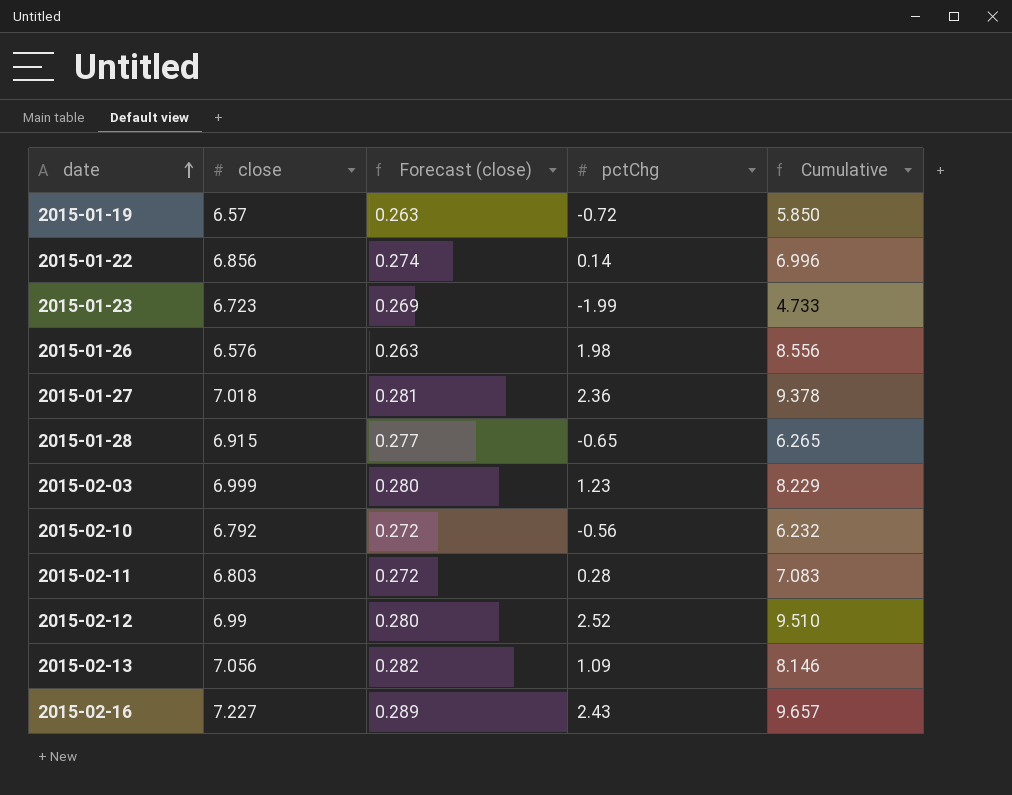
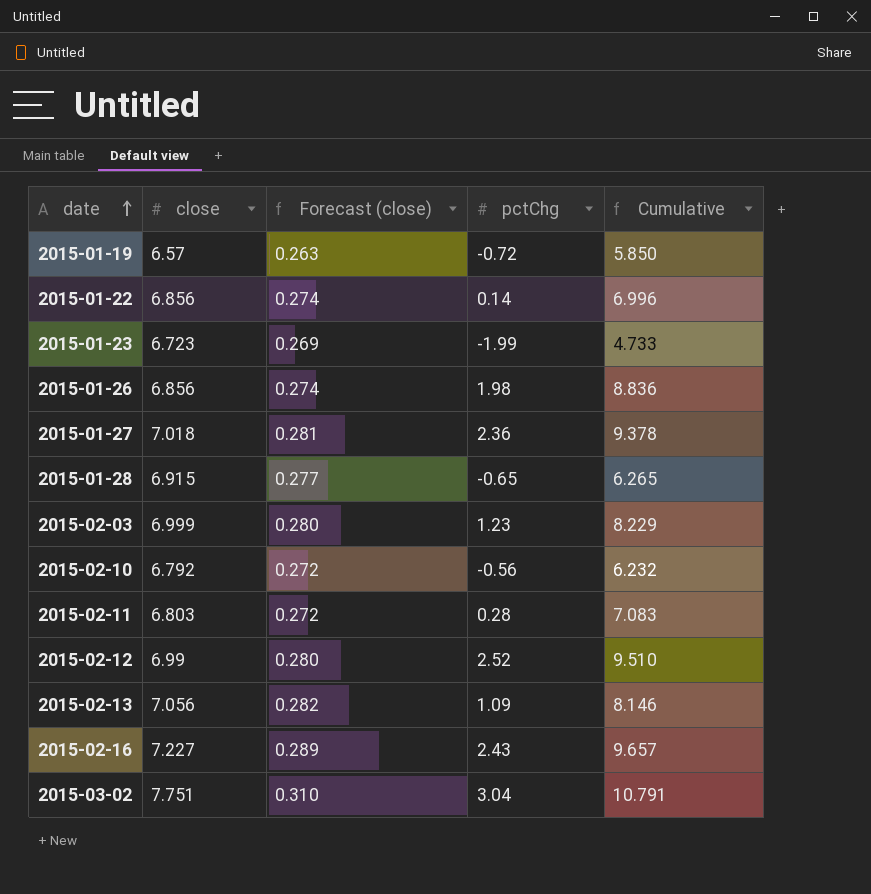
2015-01-26 | close: 6.576 -> 6.856
2015-01-26 | Forecast (close): 0.263 -> 0.274
2015-01-26 | Cumulative: 8.556 -> 8.836
row 2015-03-02: none -> 7.751 | 0.310 | 3.04 | 10.791

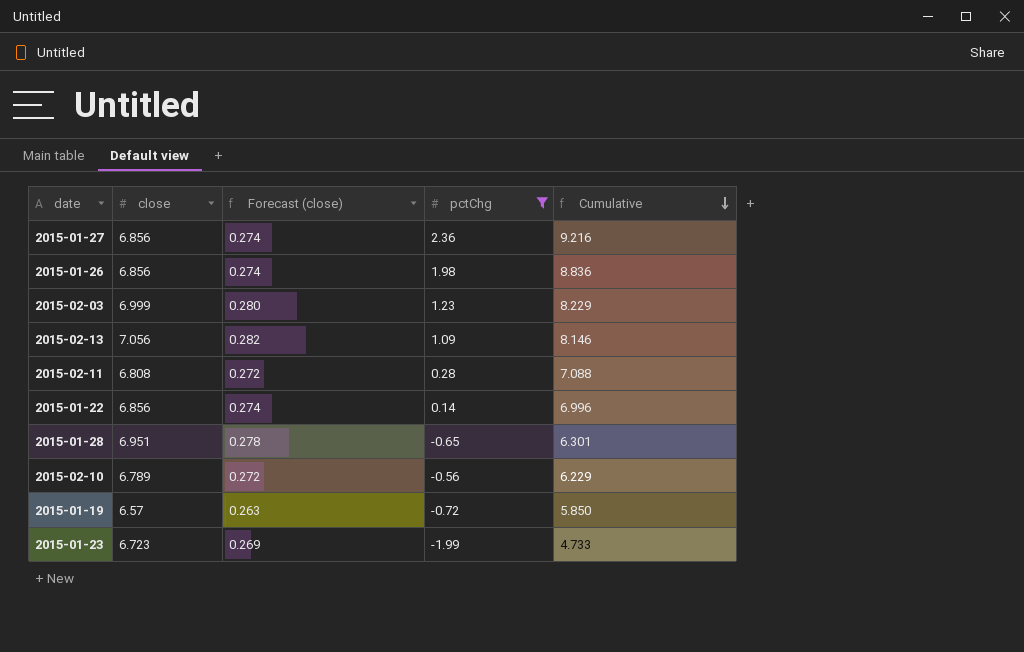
filter: none -> pctChg <= 2.36
row order: date ascending -> Cumulative descending
2015-01-27 | close: 7.018 -> 6.856
2015-01-27 | Forecast (close): 0.281 -> 0.274
2015-01-27 | Cumulative: 9.378 -> 9.216
2015-02-11 | close: 6.803 -> 6.808
2015-02-11 | Cumulative: 7.083 -> 7.088
2015-01-28 | close: 6.915 -> 6.951
2015-01-28 | Forecast (close): 0.277 -> 0.278
2015-01-28 | Cumulative: 6.265 -> 6.301
2015-02-10 | close: 6.792 -> 6.789
2015-02-10 | Cumulative: 6.232 -> 6.229

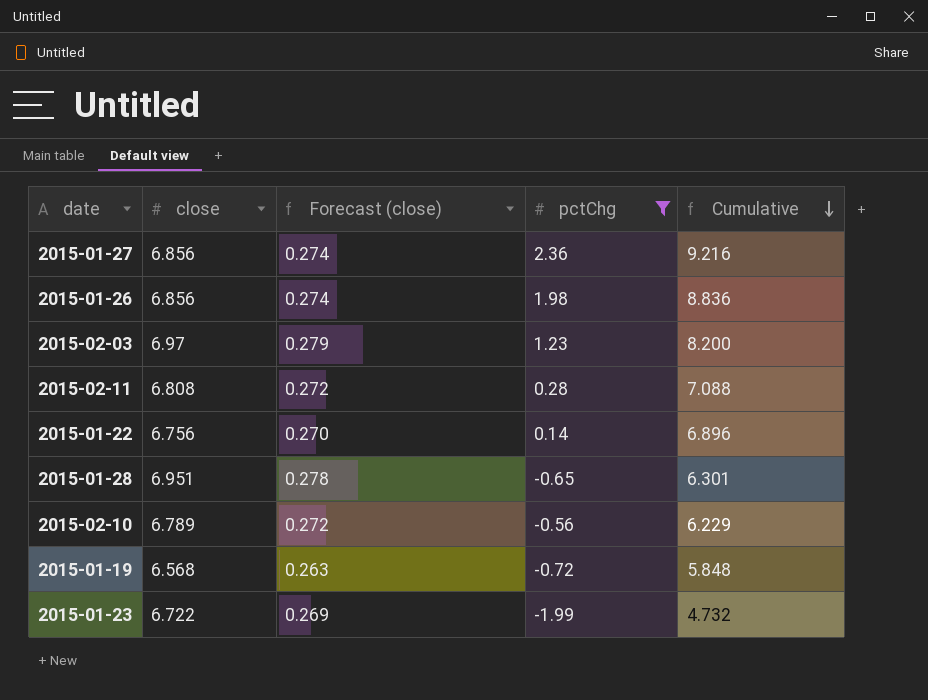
row 2015-02-13: 7.056 | 0.282 | 1.09 | 8.146 -> none
2015-02-03 | close: 6.999 -> 6.97
2015-02-03 | Forecast (close): 0.280 -> 0.279
2015-02-03 | Cumulative: 8.229 -> 8.200
2015-01-22 | close: 6.856 -> 6.756
2015-01-22 | Forecast (close): 0.274 -> 0.270
2015-01-22 | Cumulative: 6.996 -> 6.896
2015-01-19 | close: 6.57 -> 6.568
2015-01-19 | Cumulative: 5.850 -> 5.848
2015-01-23 | close: 6.723 -> 6.722
2015-01-23 | Cumulative: 4.733 -> 4.732

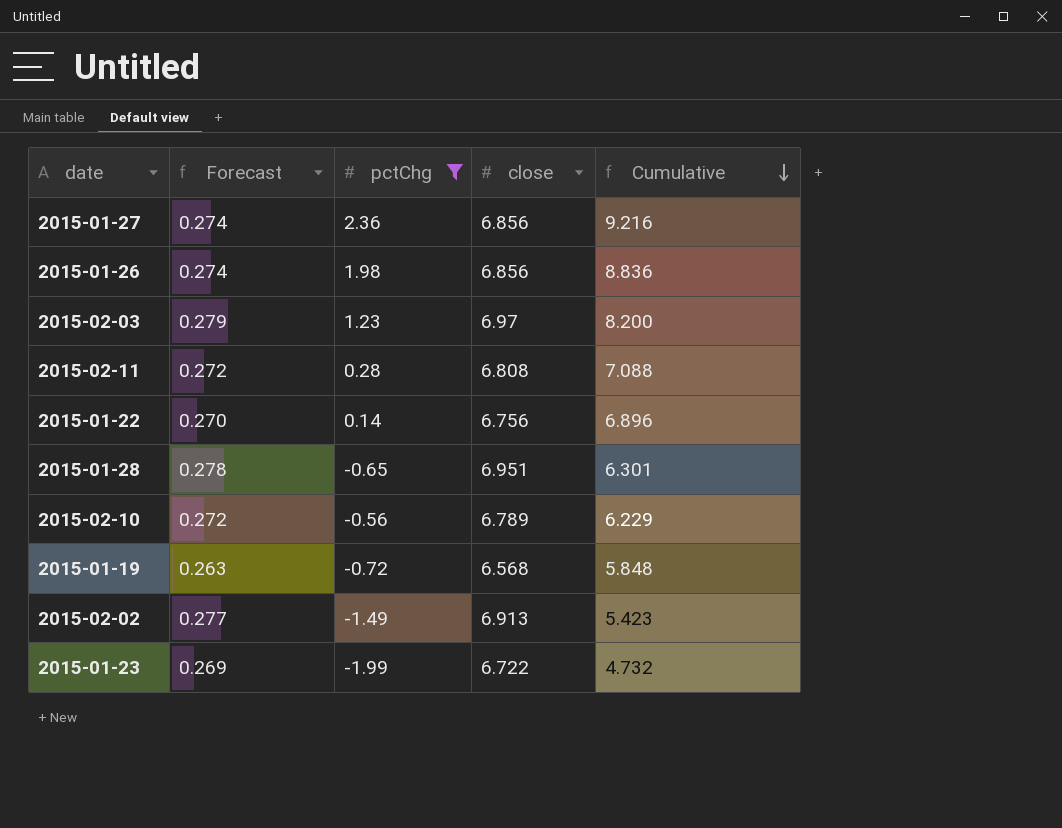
column name: Forecast (close) -> Forecast
column close | position: 2 -> 4
row 2015-02-02: none -> 0.277 | -1.49 | 6.913 | 5.423

